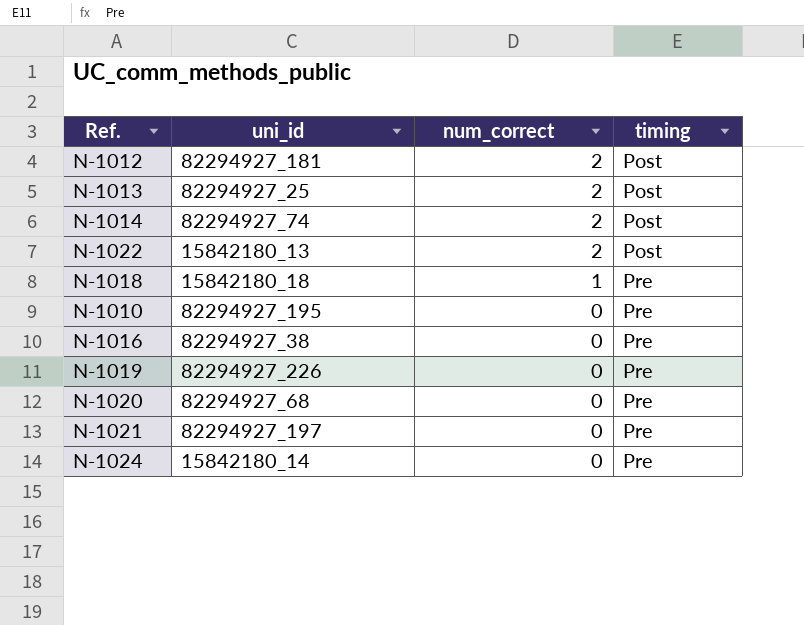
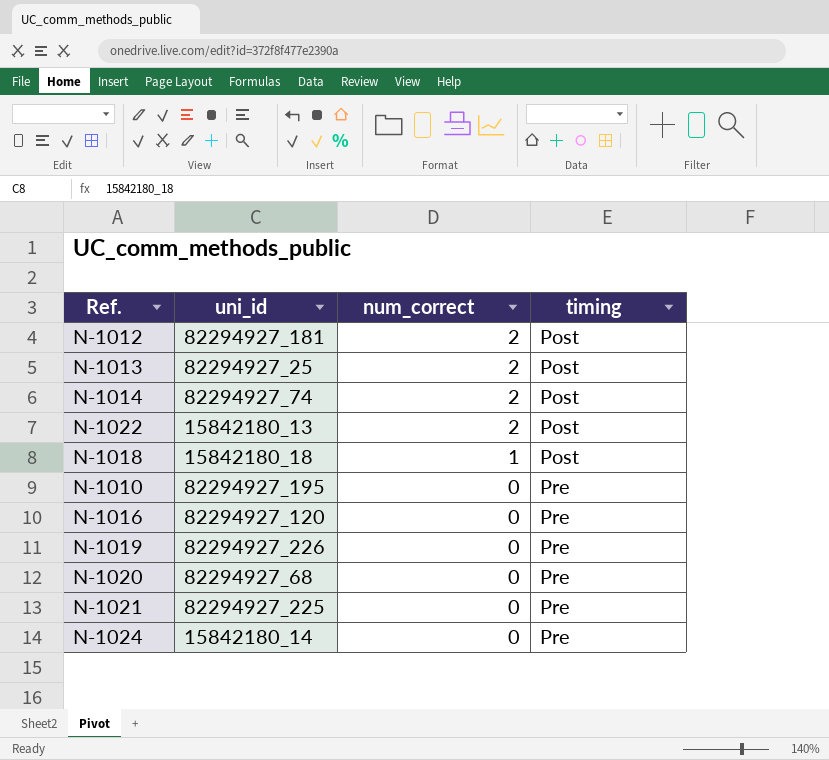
N-1018 | timing: Pre -> Post
N-1016 | uni_id: 82294927_38 -> 82294927_120
N-1021 | uni_id: 82294927_197 -> 82294927_225

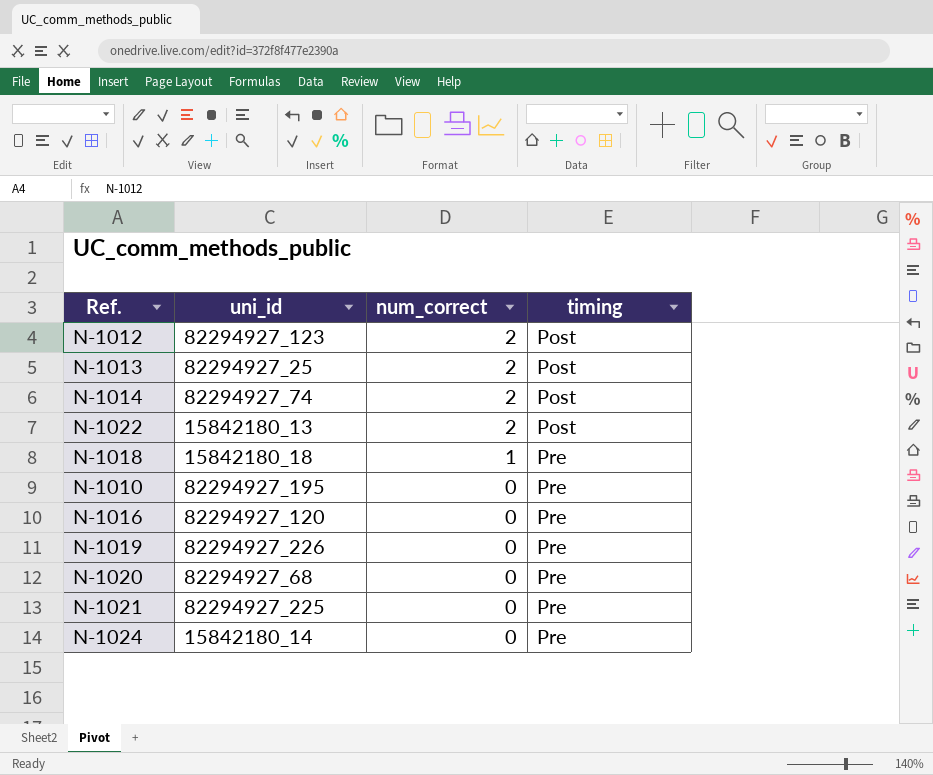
N-1012 | uni_id: 82294927_181 -> 82294927_123
N-1018 | timing: Post -> Pre

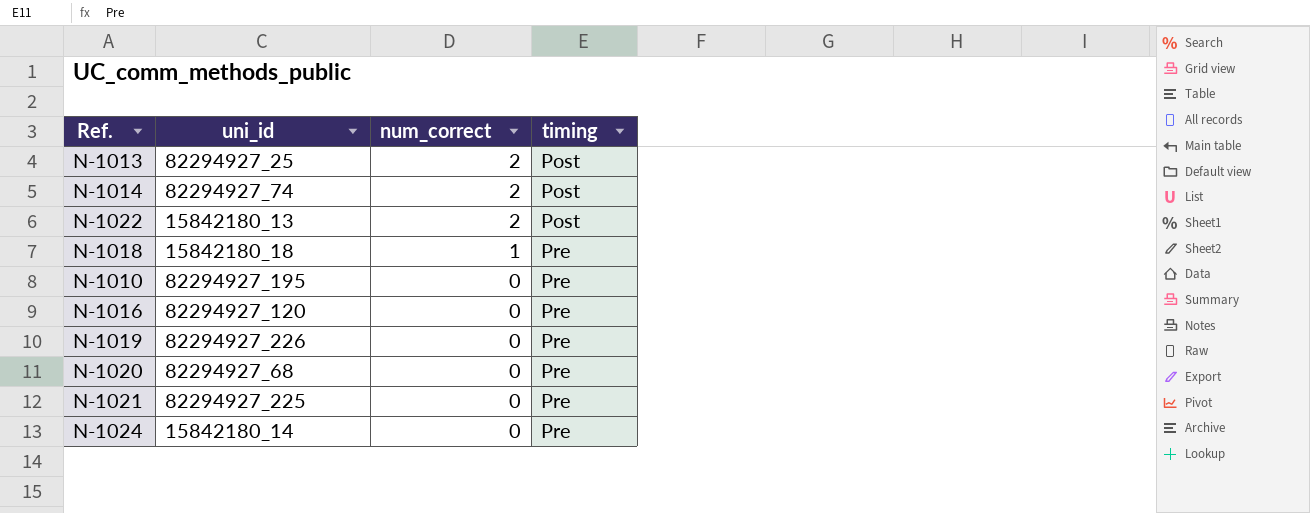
row N-1012: 82294927_123 | 2 | Post -> none

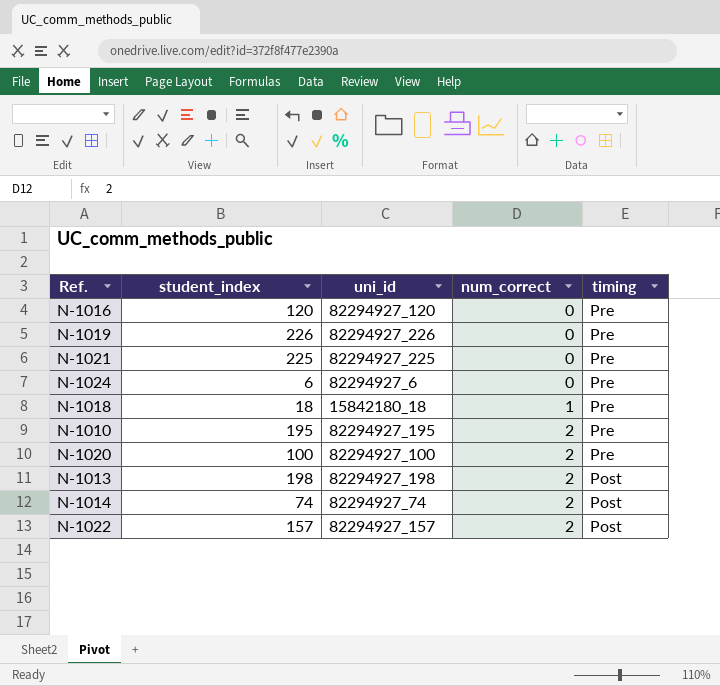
row order: num_correct descending -> num_correct ascending
column student_index | position: none -> 2
N-1024 | uni_id: 15842180_14 -> 82294927_6
N-1010 | num_correct: 0 -> 2
N-1020 | uni_id: 82294927_68 -> 82294927_100
N-1020 | num_correct: 0 -> 2
N-1013 | uni_id: 82294927_25 -> 82294927_198
N-1022 | uni_id: 15842180_13 -> 82294927_157

